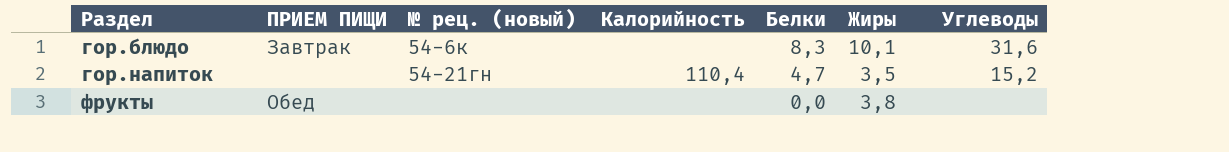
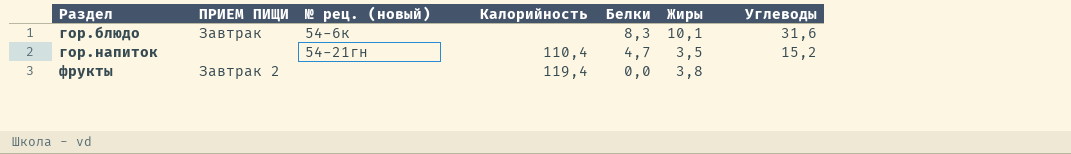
фрукты | ПРИЕМ ПИЩИ: Обед -> Завтрак 2
фрукты | Калорийность: none -> 119,4

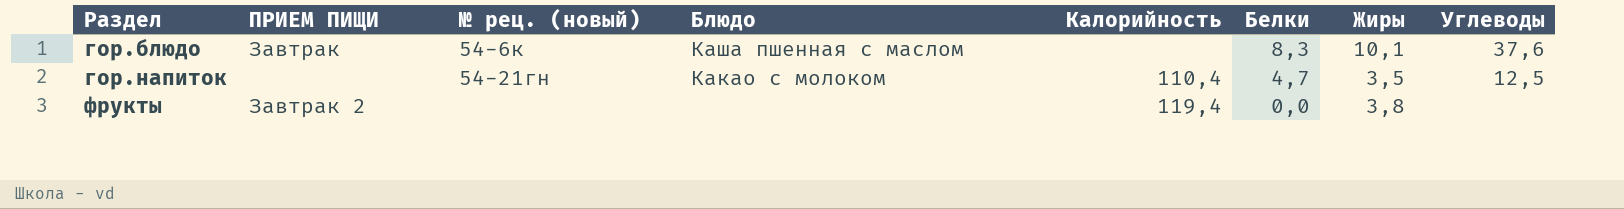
column Блюдо | position: none -> 4
гор.блюдо | Углеводы: 31,6 -> 37,6
гор.напиток | Углеводы: 15,2 -> 12,5

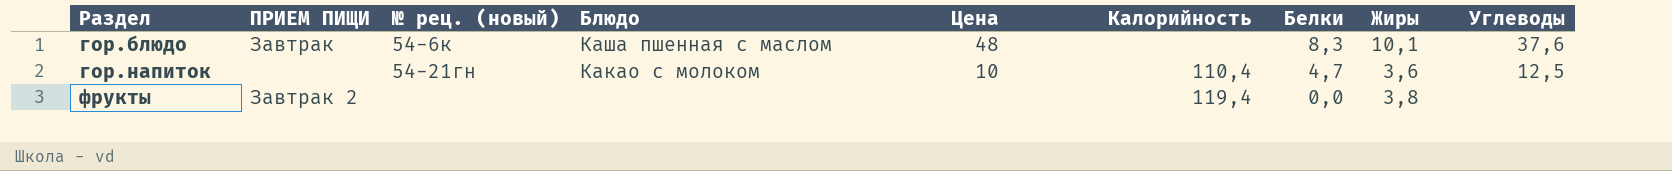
column Цена | position: none -> 5
гор.напиток | Жиры: 3,5 -> 3,6

